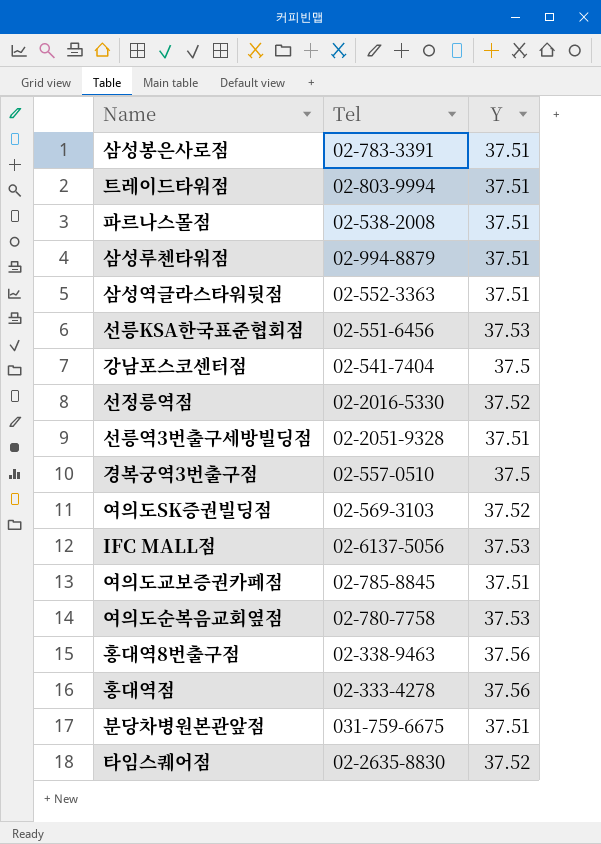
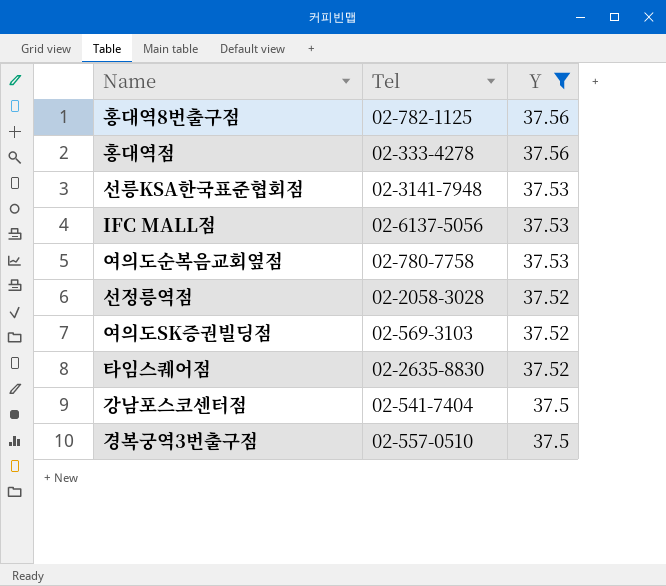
filter: none -> Y != 37.51
row order: none -> Y descending
홍대역8번출구점 | Tel: 02-338-9463 -> 02-782-1125
선릉KSA한국표준협회점 | Tel: 02-551-6456 -> 02-3141-7948
선정릉역점 | Tel: 02-2016-5330 -> 02-2058-3028

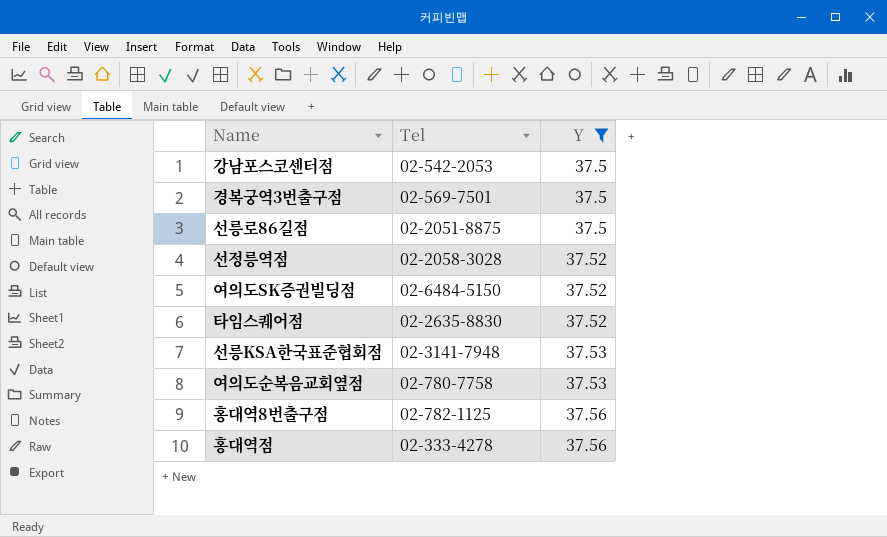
row order: Y descending -> Y ascending
row IFC MALL점: 02-6137-5056 | 37.53 -> none
강남포스코센터점 | Tel: 02-541-7404 -> 02-542-2053
경복궁역3번출구점 | Tel: 02-557-0510 -> 02-569-7501
row 선릉로86길점: none -> 02-2051-8875 | 37.5
여의도SK증권빌딩점 | Tel: 02-569-3103 -> 02-6484-5150

